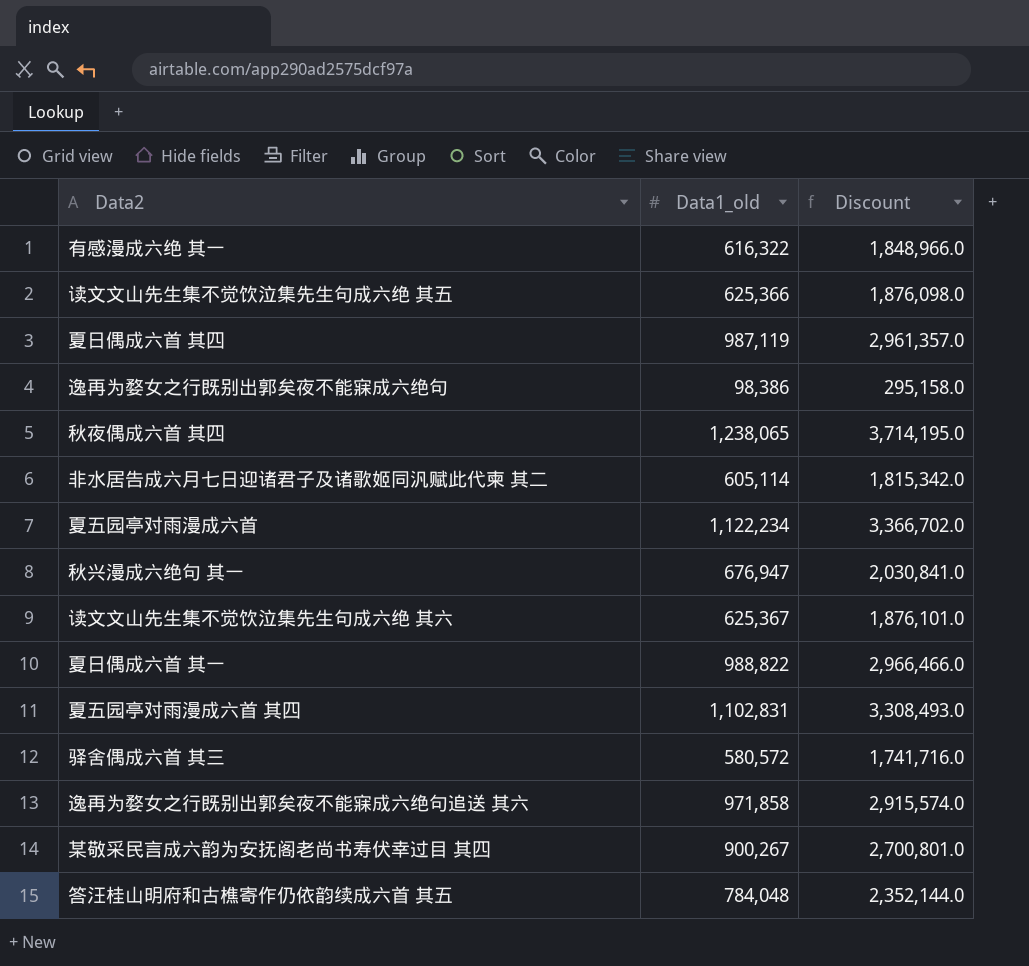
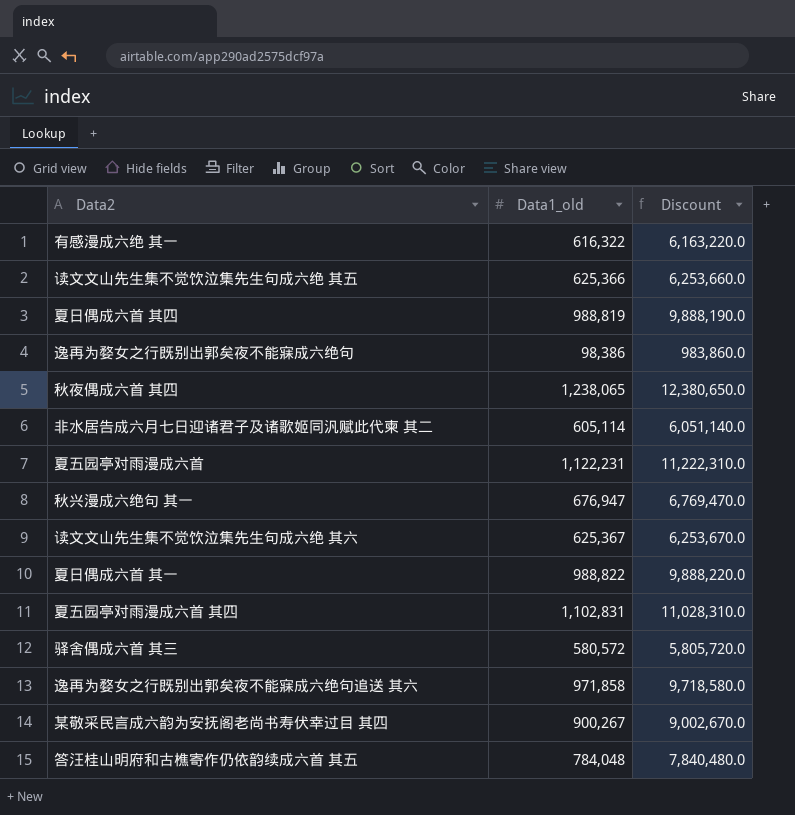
column Discount | formula: [Data1_old] * 3 -> [Data1_old] * 10
夏日偶成六首 其四 | Data1_old: 987,119 -> 988,819
夏五园亭对雨漫成六首 | Data1_old: 1,122,234 -> 1,122,231

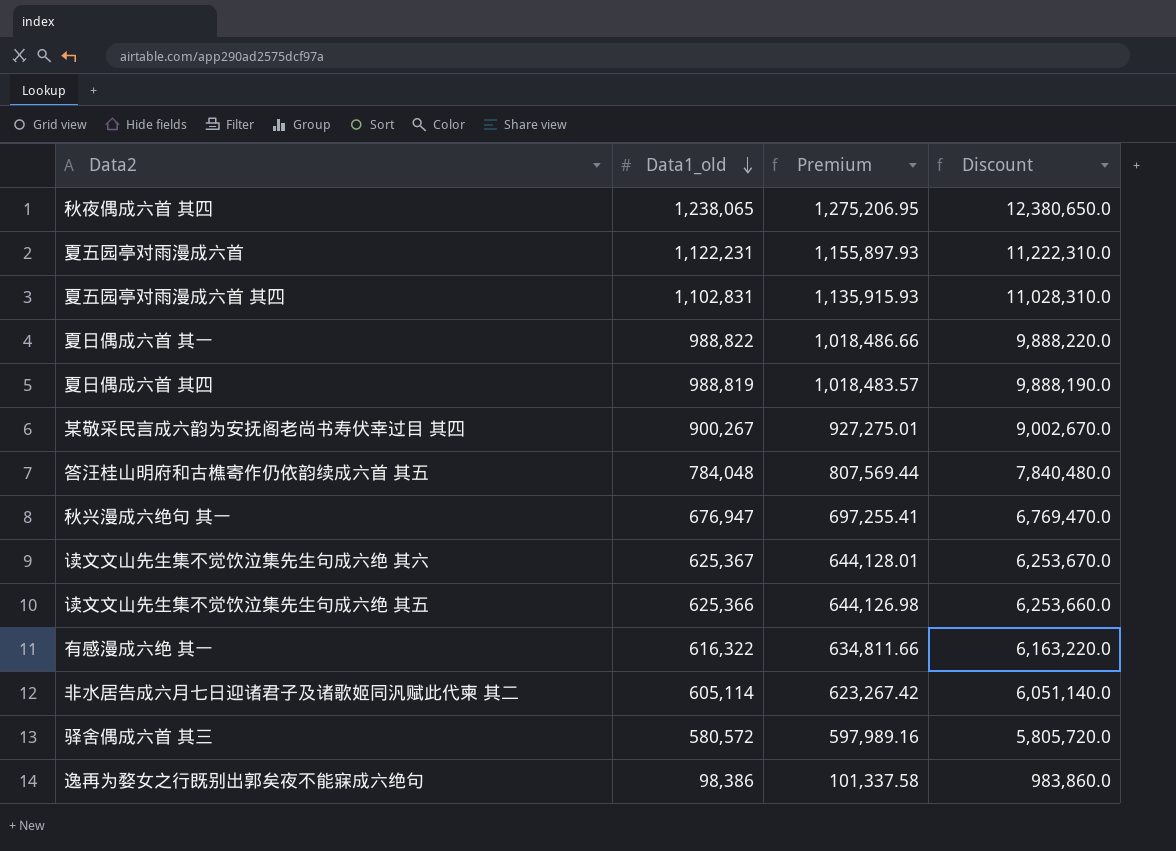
row order: none -> Data1_old descending
column Premium | formula: none -> [Data1_old] * 1.03
row 逸再为婺女之行既别出郭矣夜不能寐成六绝句追送 其六: 971,858 | 9,718,580.0 -> none

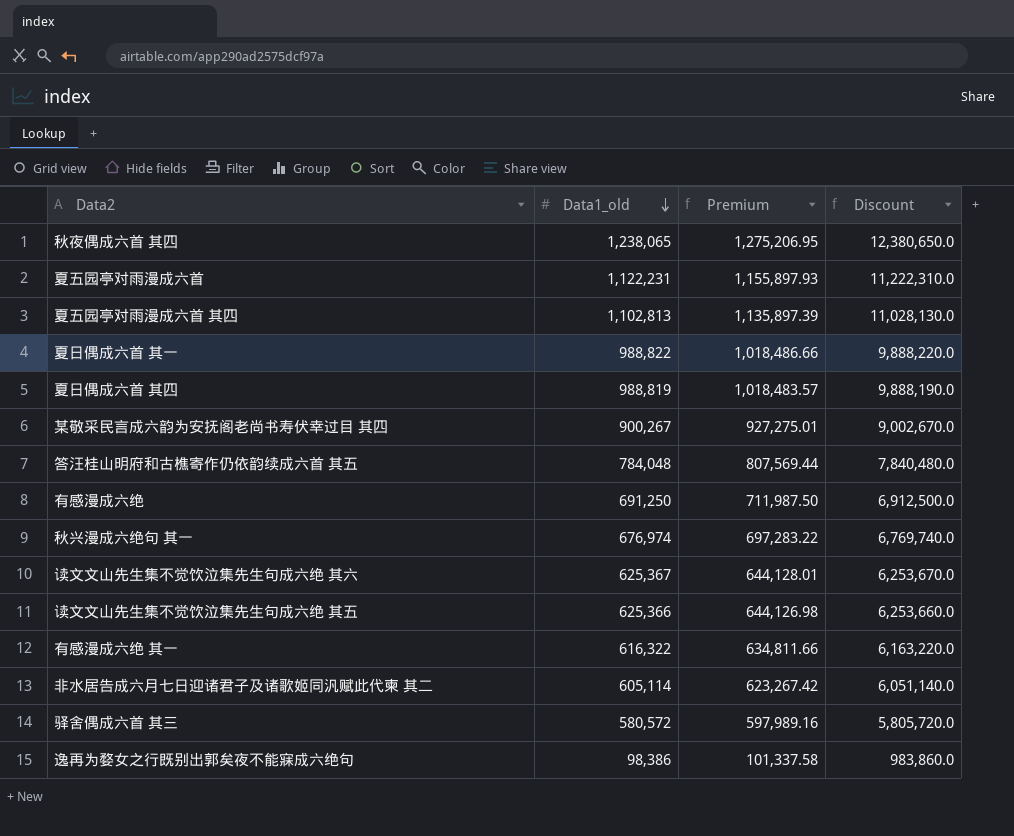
夏五园亭对雨漫成六首 其四 | Data1_old: 1,102,831 -> 1,102,813
夏五园亭对雨漫成六首 其四 | Premium: 1,135,915.93 -> 1,135,897.39
夏五园亭对雨漫成六首 其四 | Discount: 11,028,310.0 -> 11,028,130.0
row 有感漫成六绝: none -> 691,250 | 711,987.50 | 6,912,500.0
秋兴漫成六绝句 其一 | Data1_old: 676,947 -> 676,974
秋兴漫成六绝句 其一 | Premium: 697,255.41 -> 697,283.22
秋兴漫成六绝句 其一 | Discount: 6,769,470.0 -> 6,769,740.0

